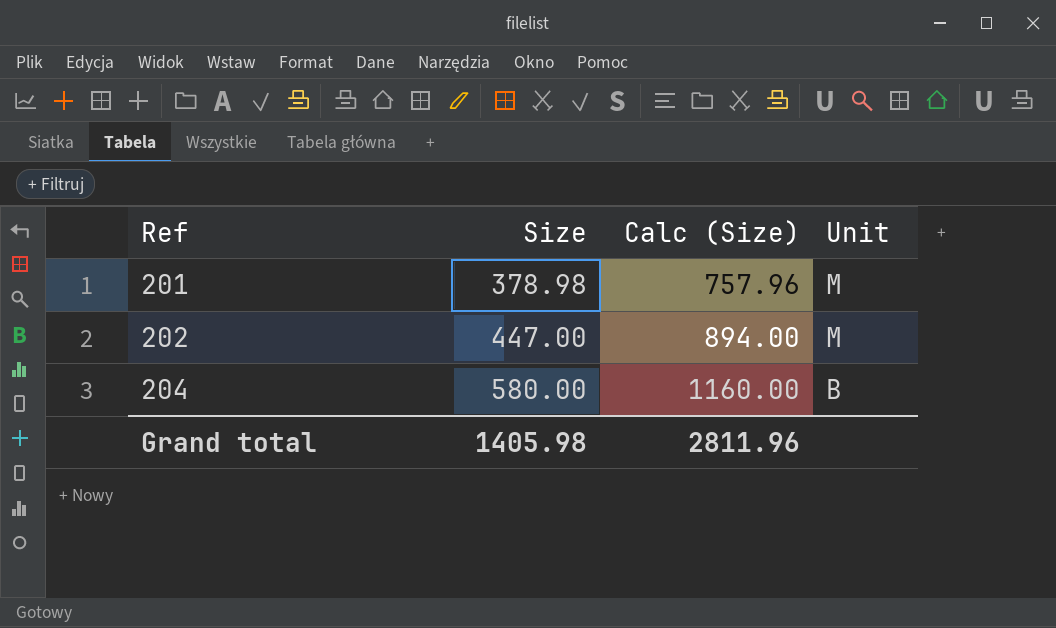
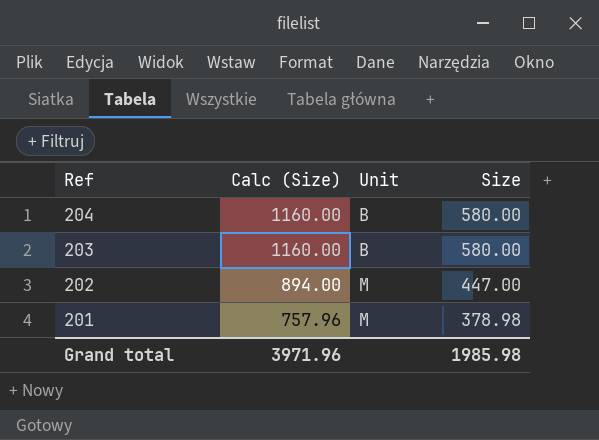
row order: Ref ascending -> Ref descending
column Size | position: 2 -> 4
row 203: none -> 1160.00 | B | 580.00
Grand total | Calc (Size): 2811.96 -> 3971.96
Grand total | Size: 1405.98 -> 1985.98

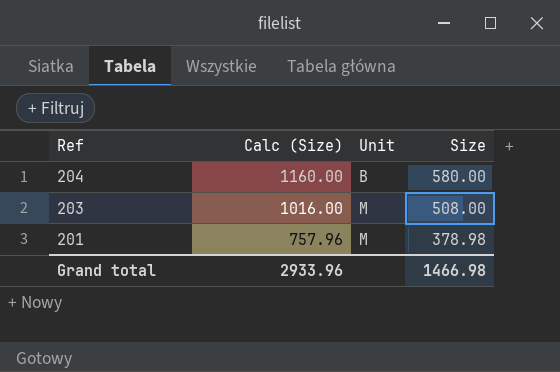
row 202: 894.00 | M | 447.00 -> none
203 | Calc (Size): 1160.00 -> 1016.00
203 | Unit: B -> M
203 | Size: 580.00 -> 508.00
Grand total | Calc (Size): 3971.96 -> 2933.96
Grand total | Size: 1985.98 -> 1466.98

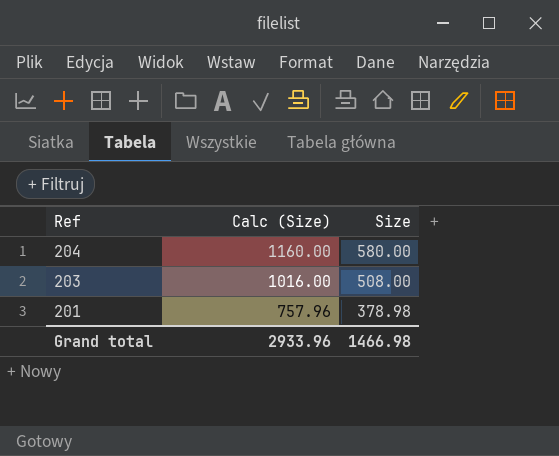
column Unit | position: 3 -> none

